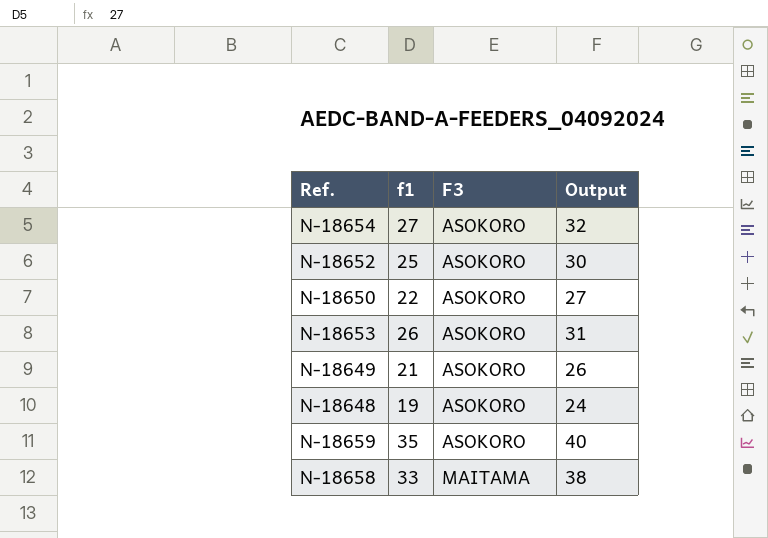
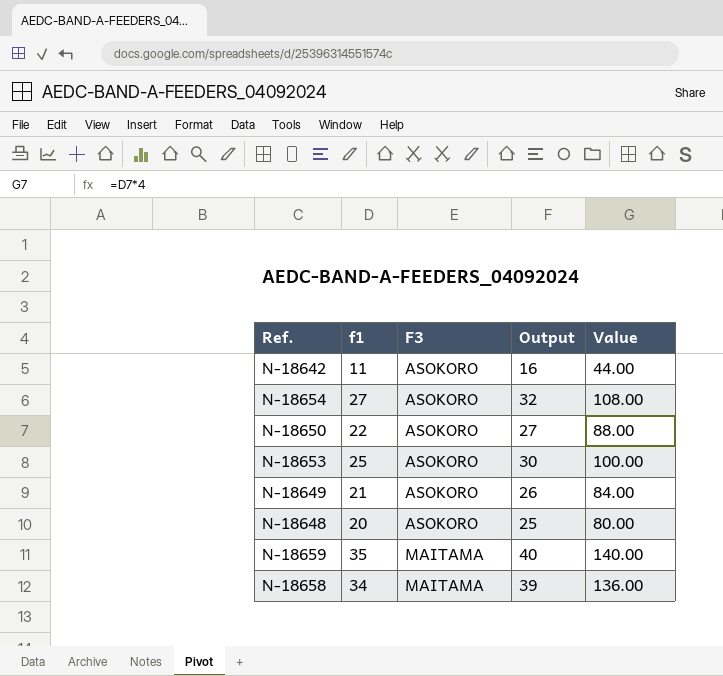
column Value | formula: none -> [f1] * 4
row N-18652: 25 | ASOKORO | 30 -> none
row N-18642: none -> 11 | ASOKORO | 16 | 44.00
N-18653 | f1: 26 -> 25
N-18653 | Output: 31 -> 30
N-18648 | f1: 19 -> 20
N-18648 | Output: 24 -> 25
N-18659 | F3: ASOKORO -> MAITAMA
N-18658 | f1: 33 -> 34
N-18658 | Output: 38 -> 39

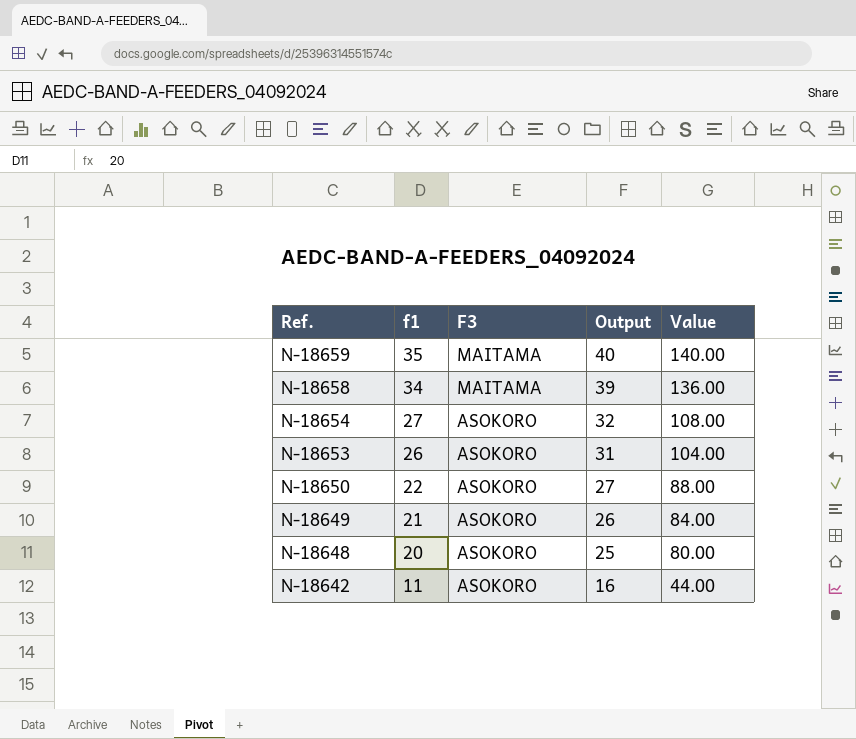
row order: F3 ascending -> Ref. descending
N-18653 | f1: 25 -> 26
N-18653 | Output: 30 -> 31
N-18653 | Value: 100.00 -> 104.00

